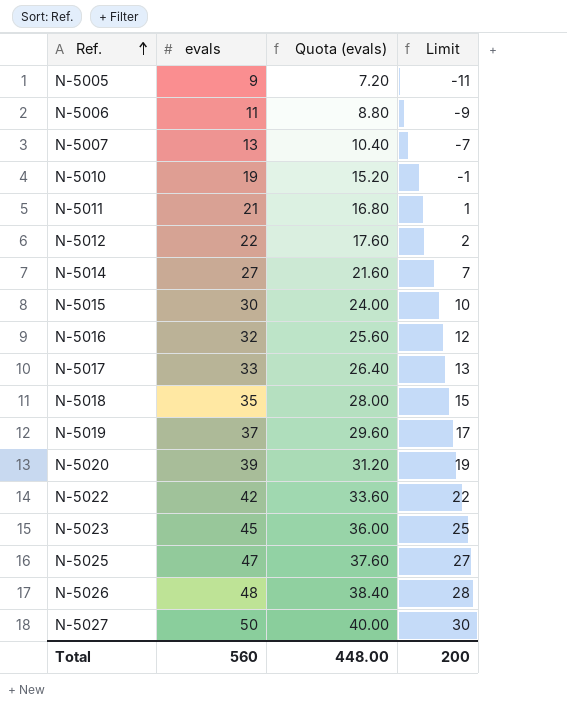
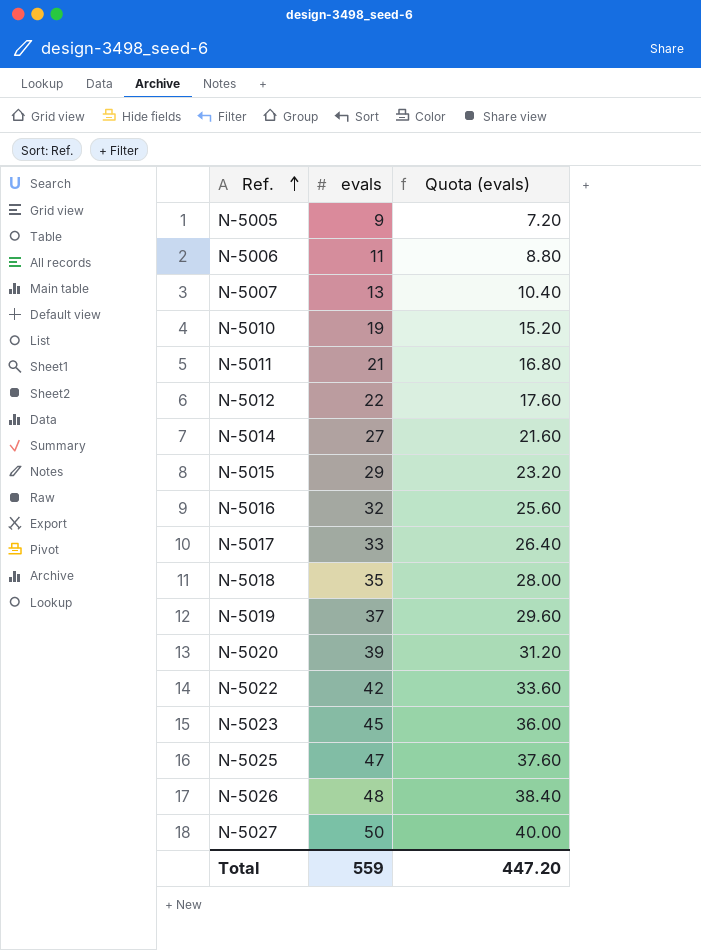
column Limit | formula: [evals] - 20 -> none
N-5015 | evals: 30 -> 29
N-5015 | Quota (evals): 24.00 -> 23.20
Total | evals: 560 -> 559
Total | Quota (evals): 448.00 -> 447.20

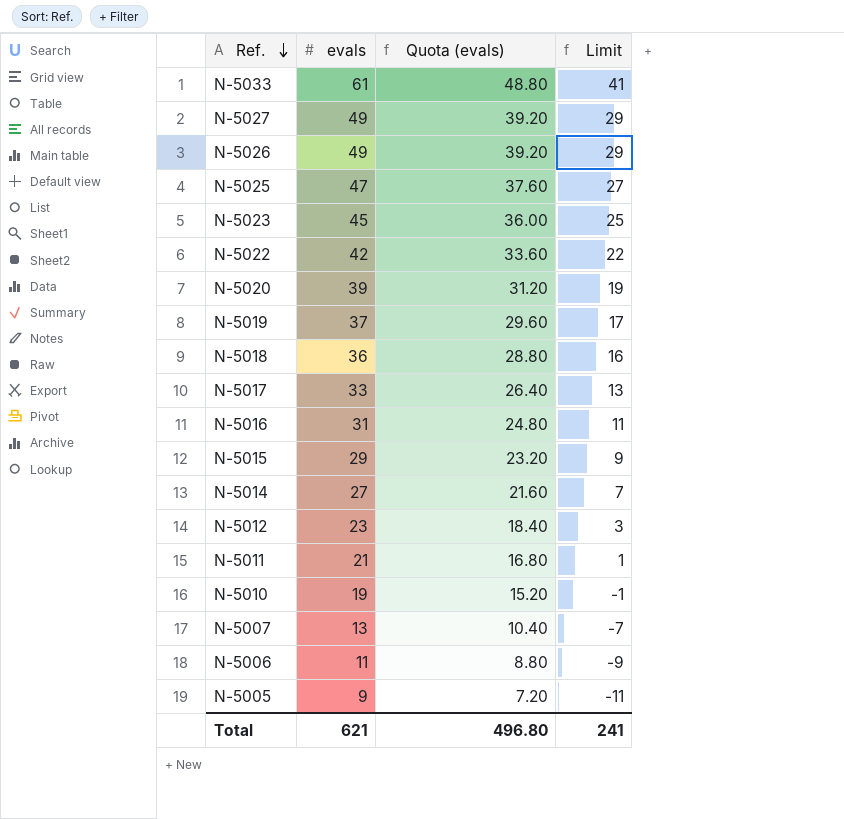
row order: Ref. ascending -> Ref. descending
column Limit | formula: none -> [evals] - 20
row N-5033: none -> 61 | 48.80 | 41
N-5027 | evals: 50 -> 49
N-5027 | Quota (evals): 40.00 -> 39.20
N-5026 | evals: 48 -> 49
N-5026 | Quota (evals): 38.40 -> 39.20
N-5018 | evals: 35 -> 36
N-5018 | Quota (evals): 28.00 -> 28.80
N-5016 | evals: 32 -> 31
N-5016 | Quota (evals): 25.60 -> 24.80
N-5012 | evals: 22 -> 23
N-5012 | Quota (evals): 17.60 -> 18.40
Total | evals: 559 -> 621
Total | Quota (evals): 447.20 -> 496.80

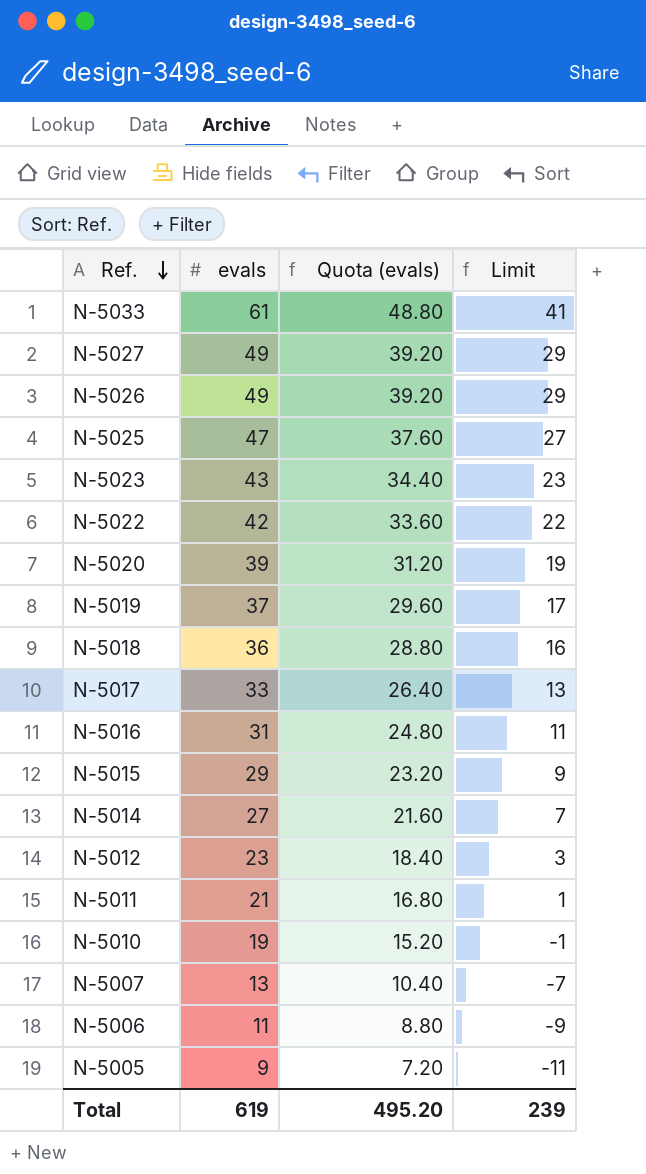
N-5023 | evals: 45 -> 43
N-5023 | Quota (evals): 36.00 -> 34.40
N-5023 | Limit: 25 -> 23
Total | evals: 621 -> 619
Total | Quota (evals): 496.80 -> 495.20
Total | Limit: 241 -> 239

